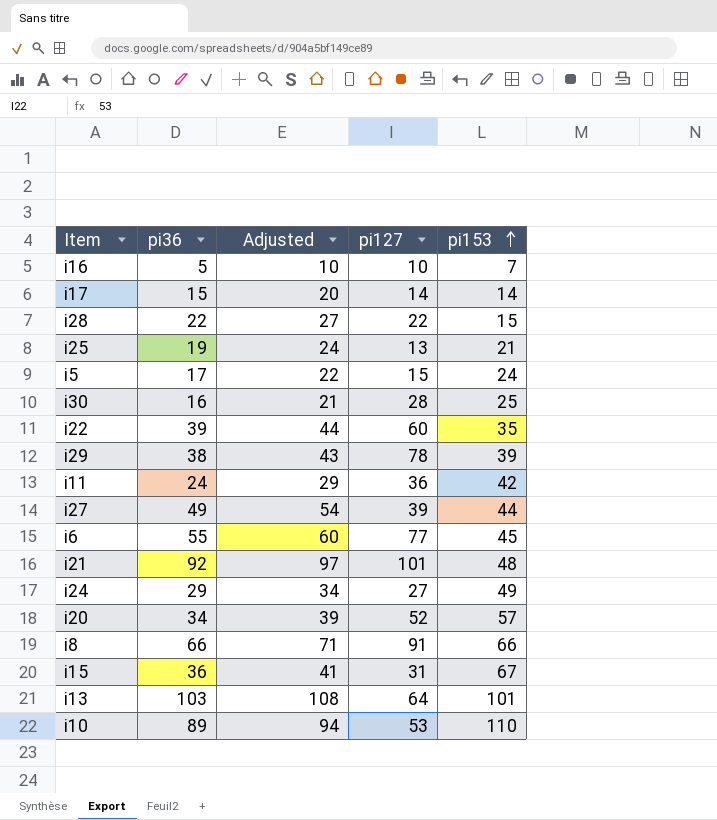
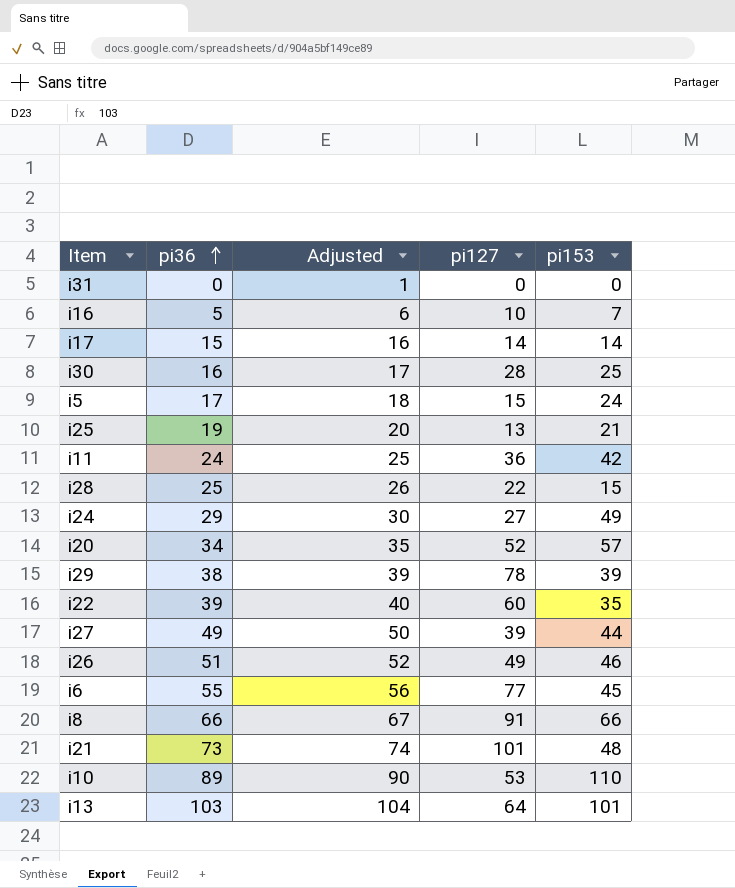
row order: pi153 ascending -> pi36 ascending
column Adjusted | formula: [pi36] + 5 -> [pi36] + 1
row i15: 36 | 41 | 31 | 67 -> none
row i31: none -> 0 | 1 | 0 | 0
i28 | pi36: 22 -> 25
row i26: none -> 51 | 52 | 49 | 46
i21 | pi36: 92 -> 73

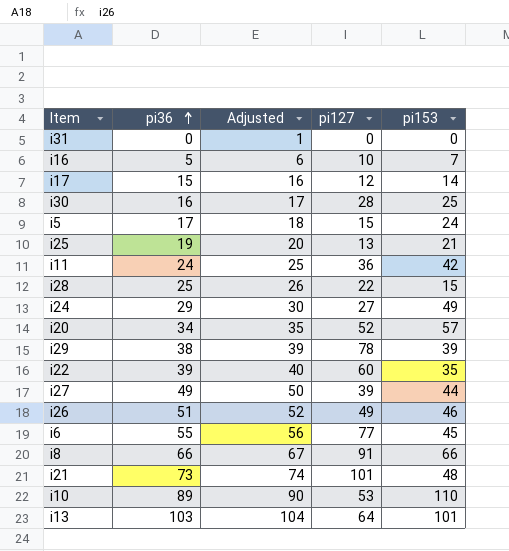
i17 | pi127: 14 -> 12

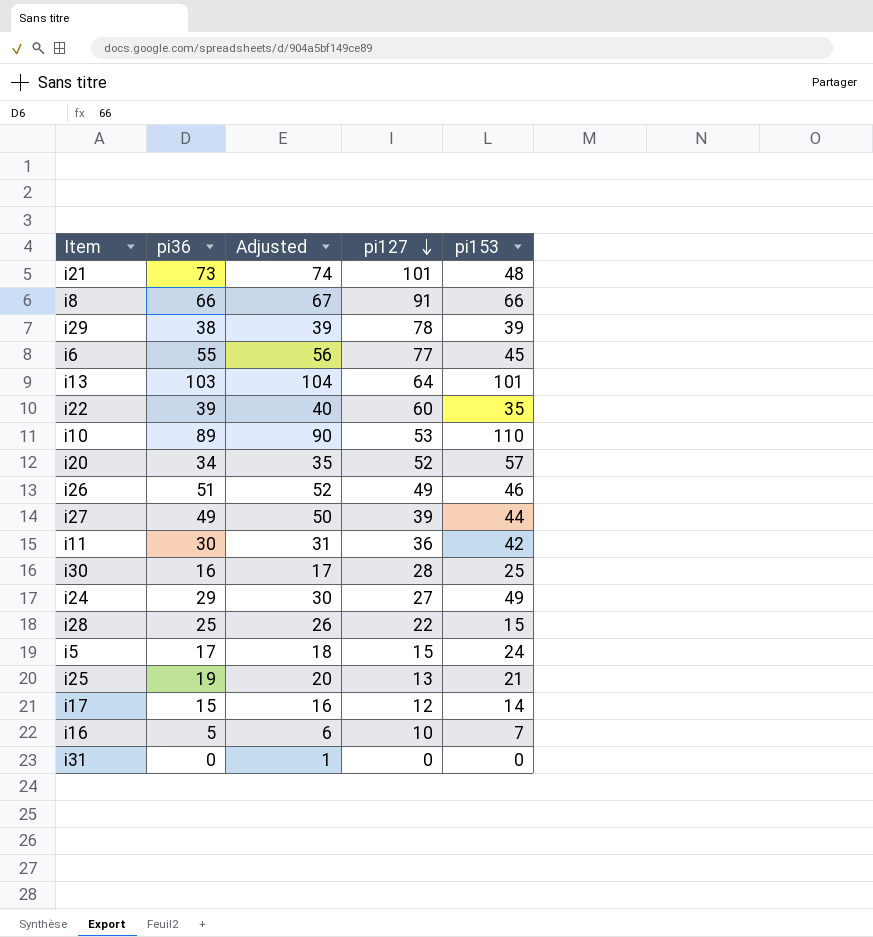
row order: pi36 ascending -> pi127 descending
i11 | pi36: 24 -> 30
i11 | Adjusted: 25 -> 31

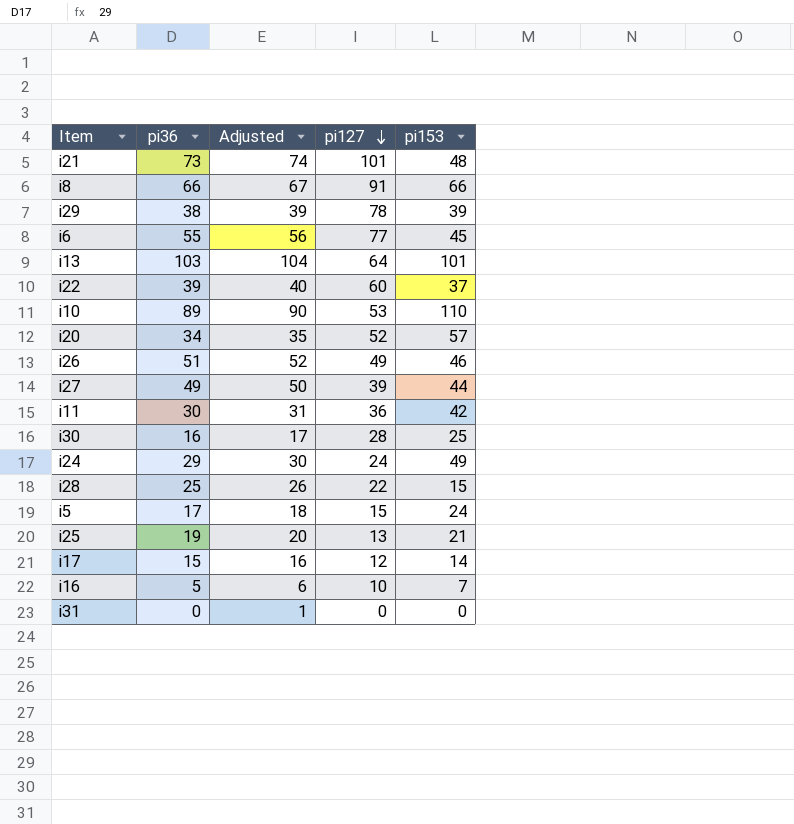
i22 | pi153: 35 -> 37
i24 | pi127: 27 -> 24

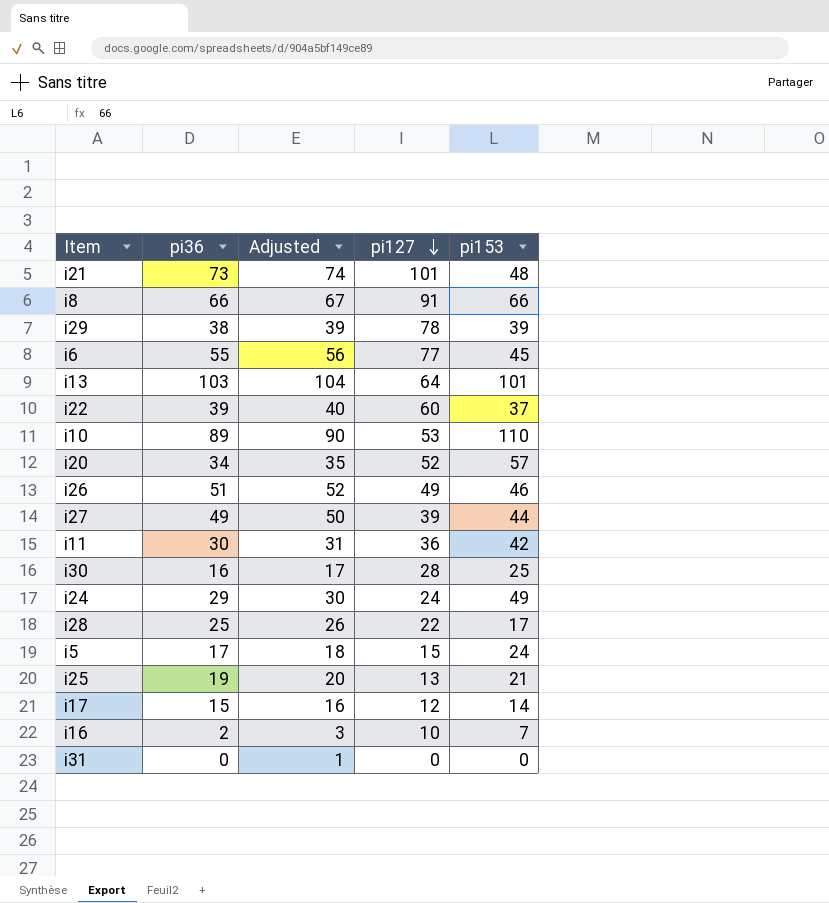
i28 | pi153: 15 -> 17
i16 | pi36: 5 -> 2
i16 | Adjusted: 6 -> 3

